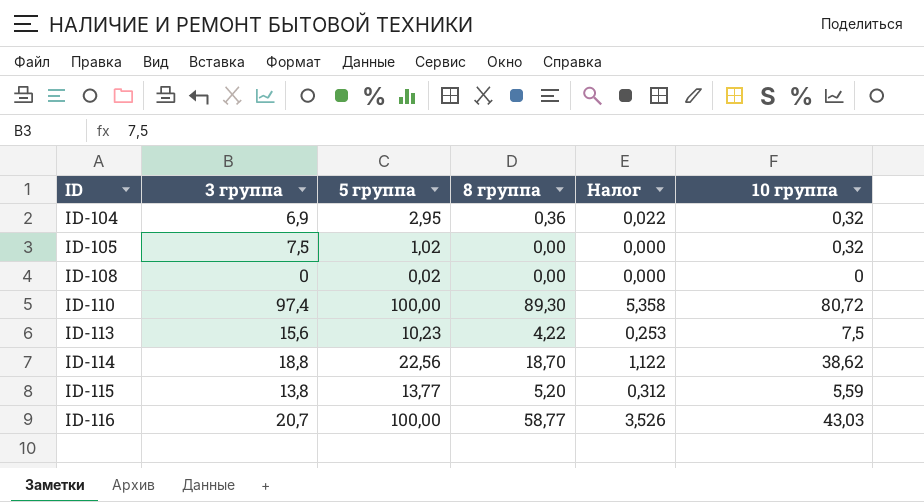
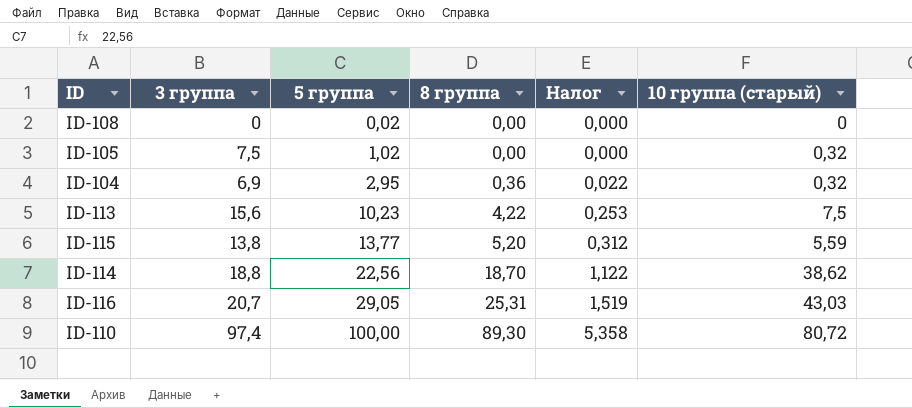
row order: ID ascending -> 5 группа ascending
column name: 10 группа -> 10 группа (старый)
ID-116 | 5 группа: 100,00 -> 29,05
ID-116 | 8 группа: 58,77 -> 25,31
ID-116 | Налог: 3,526 -> 1,519

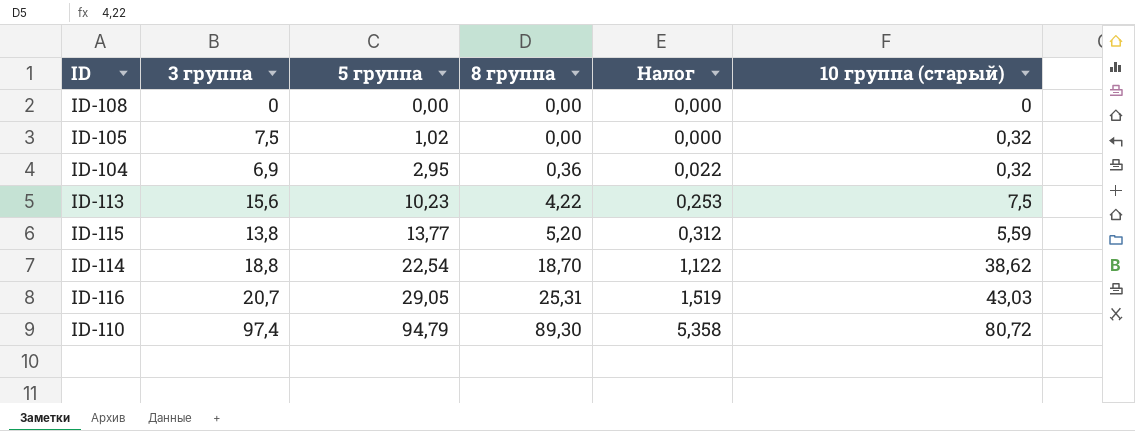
ID-108 | 5 группа: 0,02 -> 0,00
ID-114 | 5 группа: 22,56 -> 22,54
ID-110 | 5 группа: 100,00 -> 94,79

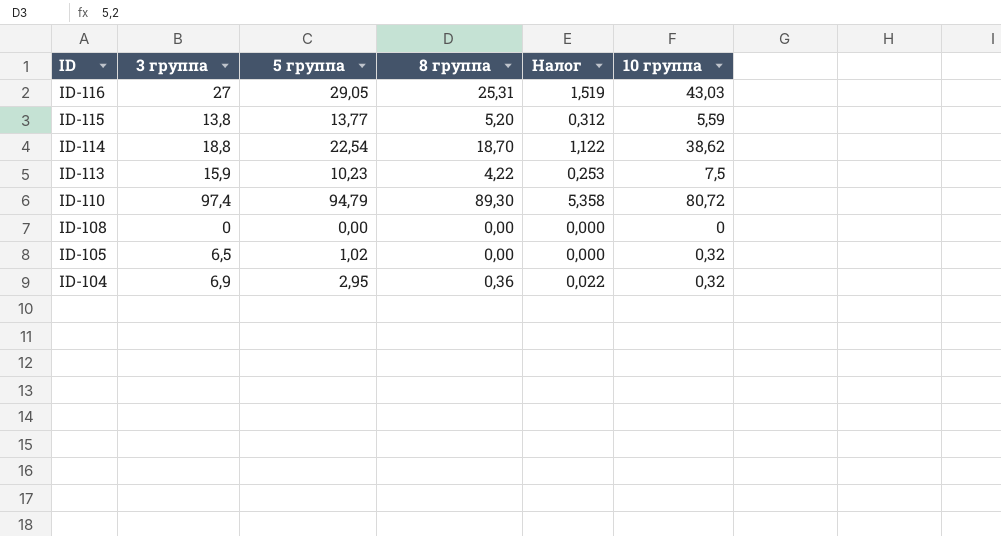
row order: 5 группа ascending -> ID descending
column name: 10 группа (старый) -> 10 группа
ID-116 | 3 группа: 20,7 -> 27
ID-113 | 3 группа: 15,6 -> 15,9
ID-105 | 3 группа: 7,5 -> 6,5

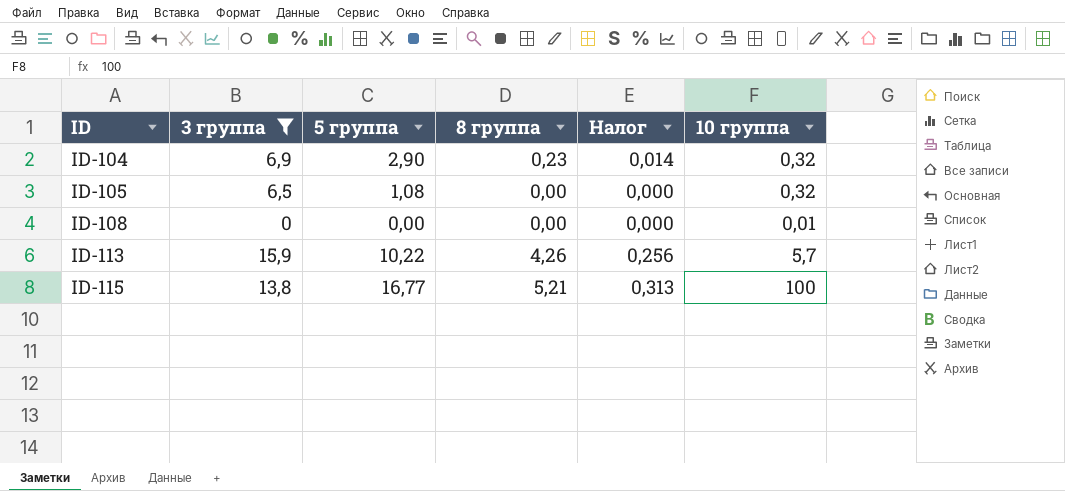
filter: none -> 3 группа <= 15,9
row order: ID descending -> ID ascending
ID-104 | 5 группа: 2,95 -> 2,90
ID-104 | 8 группа: 0,36 -> 0,23
ID-104 | Налог: 0,022 -> 0,014
ID-105 | 5 группа: 1,02 -> 1,08
ID-108 | 10 группа: 0 -> 0,01
ID-113 | 5 группа: 10,23 -> 10,22
ID-113 | 8 группа: 4,22 -> 4,26
ID-113 | Налог: 0,253 -> 0,256
ID-113 | 10 группа: 7,5 -> 5,7
ID-115 | 5 группа: 13,77 -> 16,77
ID-115 | 8 группа: 5,20 -> 5,21
ID-115 | Налог: 0,312 -> 0,313
ID-115 | 10 группа: 5,59 -> 100

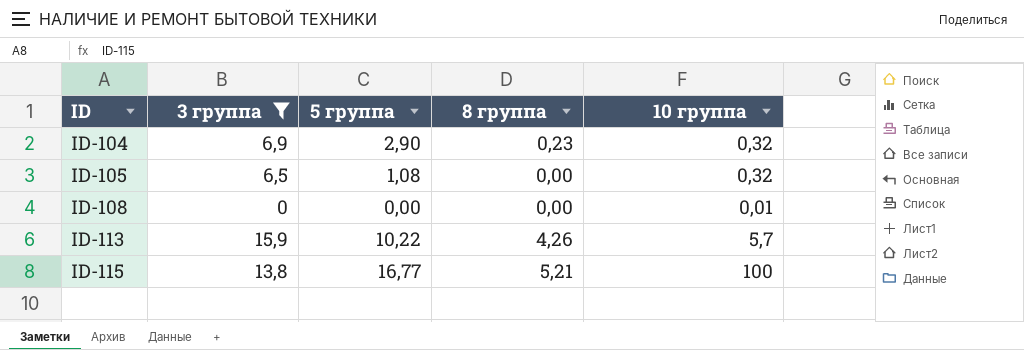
column Налог | formula: [8 группа] * 0,06 -> none

